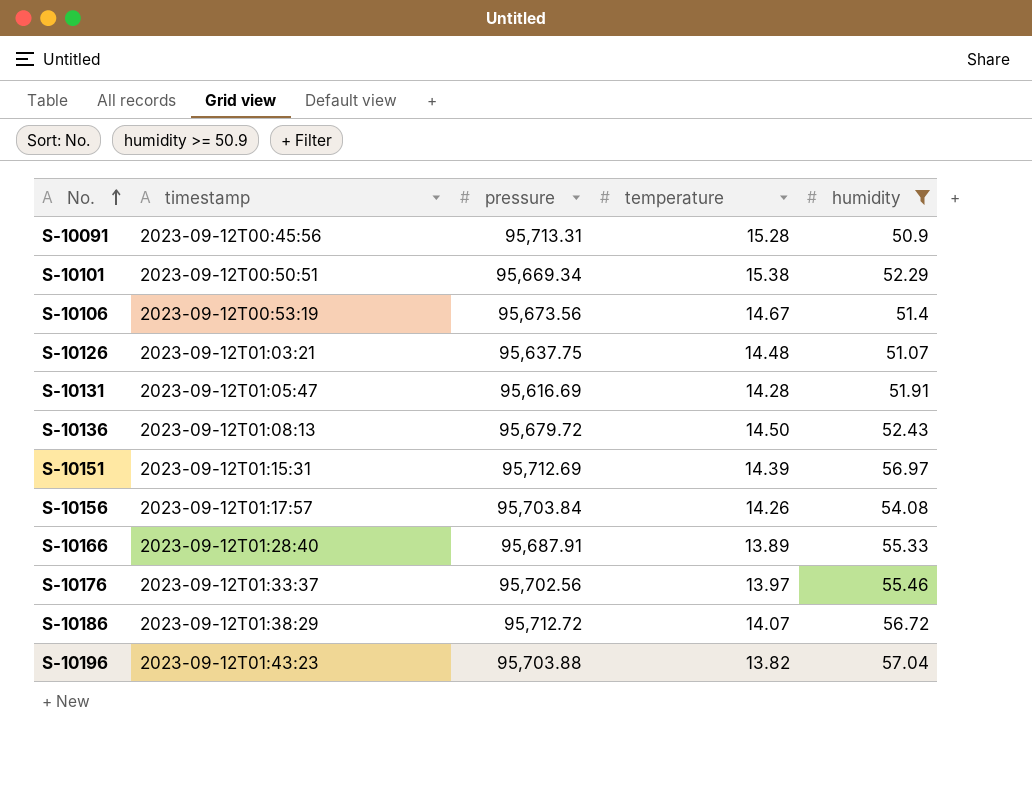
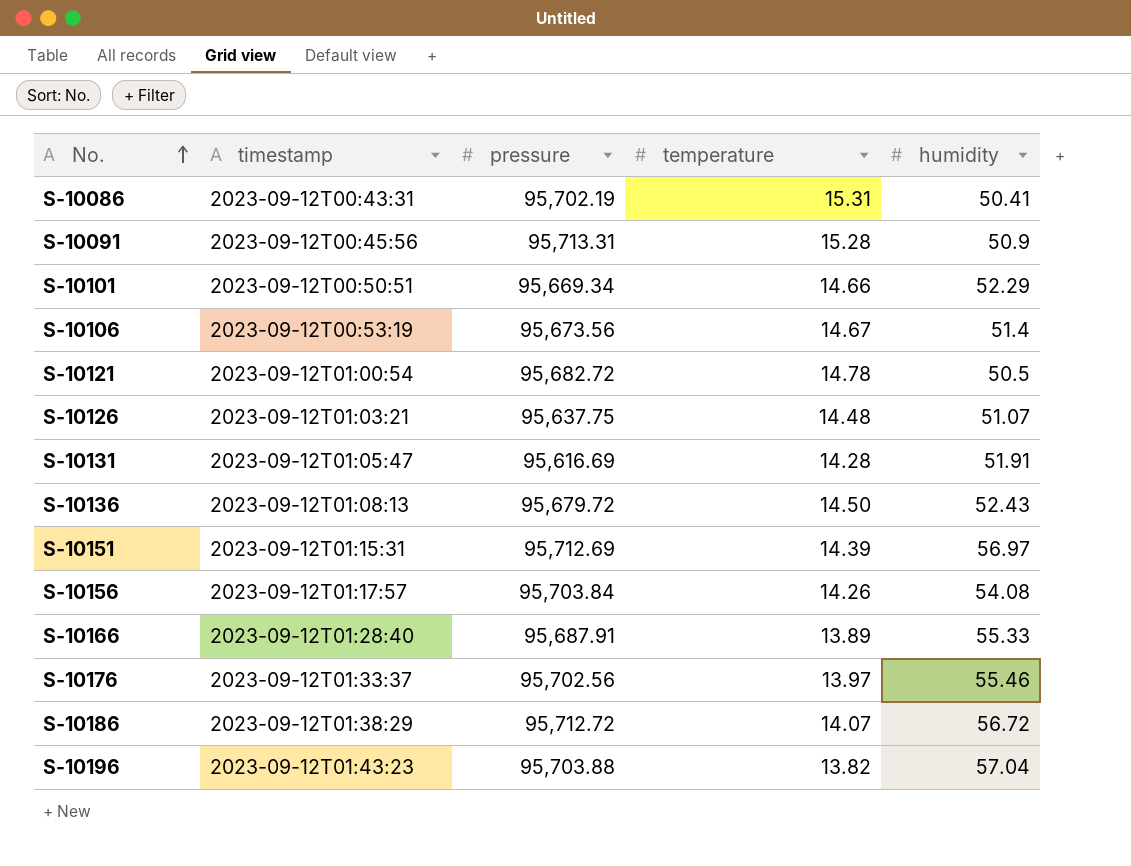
filter: humidity >= 50.9 -> none
S-10101 | temperature: 15.38 -> 14.66

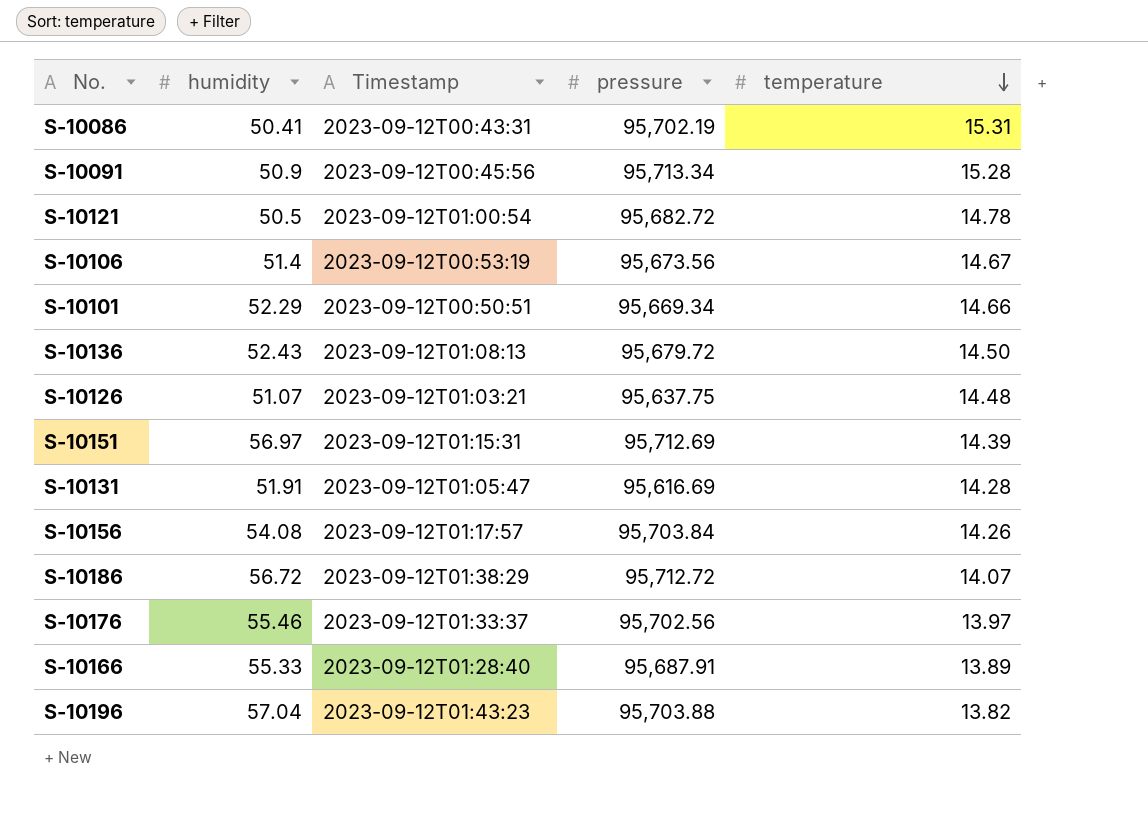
row order: No. ascending -> temperature descending
column humidity | position: 5 -> 2
column name: timestamp -> Timestamp
S-10091 | pressure: 95,713.31 -> 95,713.34

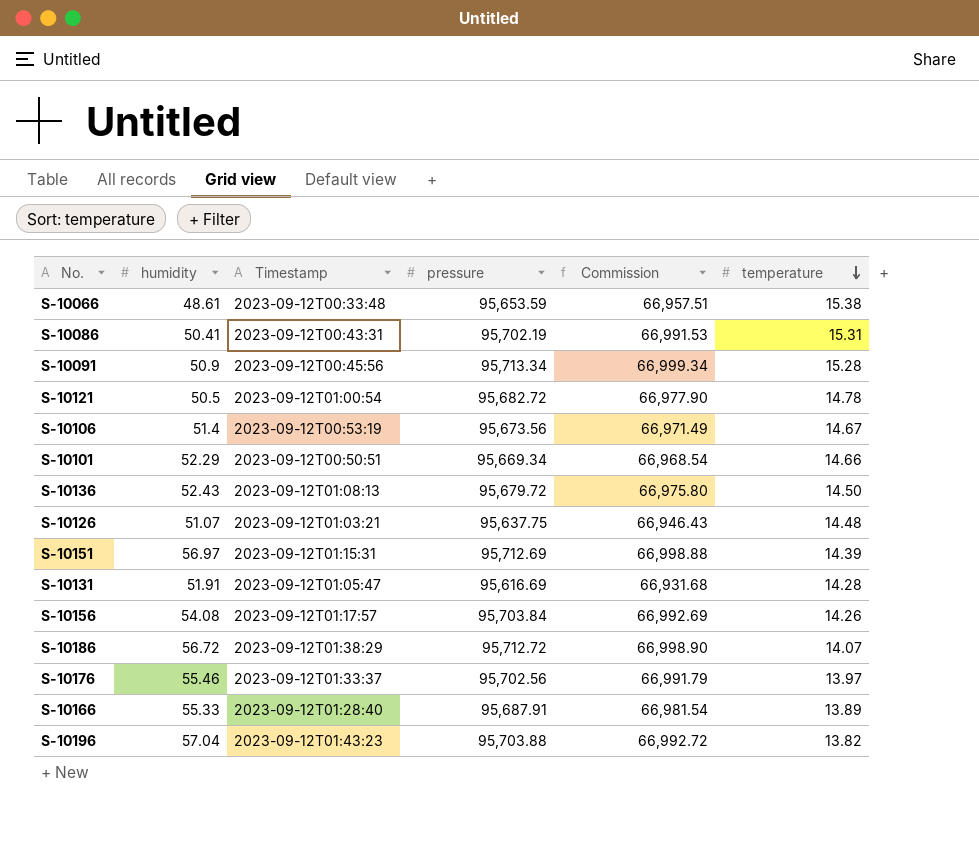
column Commission | formula: none -> [pressure] * 0.7
row S-10066: none -> 48.61 | 2023-09-12T00:33:48 | 95,653.59 | 66,957.51 | 15.38

